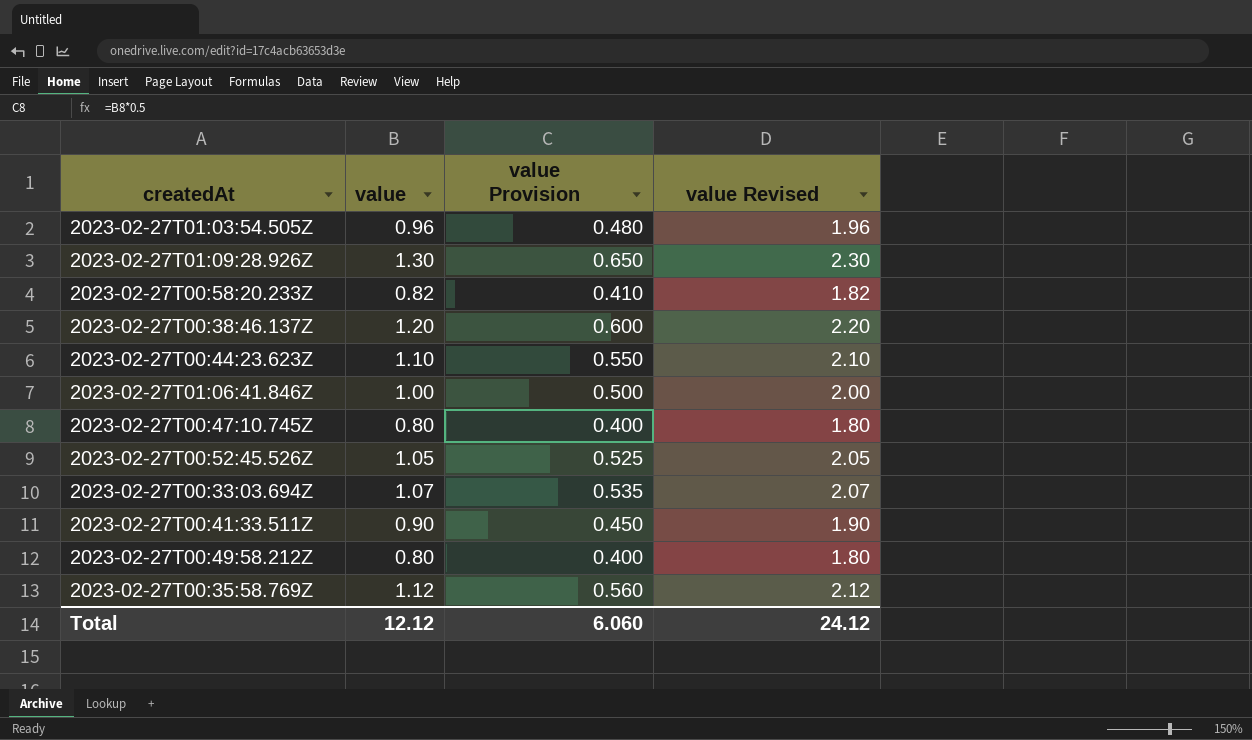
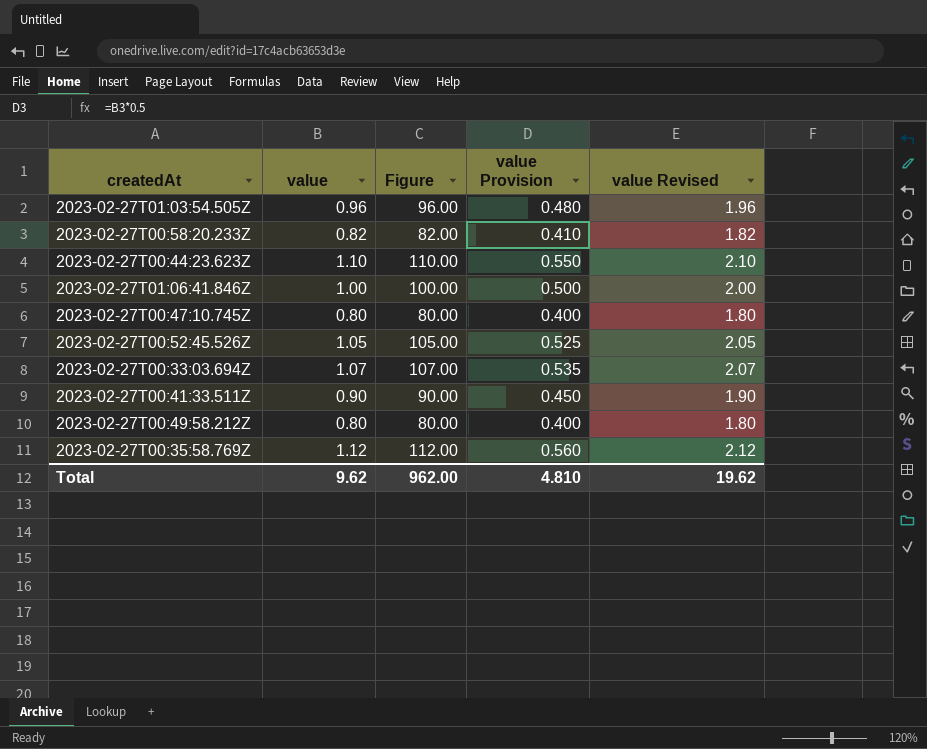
column Figure | formula: none -> [value] * 100
row 2023-02-27T01:09:28.926Z: 1.30 | 0.650 | 2.30 -> none
row 2023-02-27T00:38:46.137Z: 1.20 | 0.600 | 2.20 -> none
Total | value: 12.12 -> 9.62
Total | value Provision: 6.060 -> 4.810
Total | value Revised: 24.12 -> 19.62

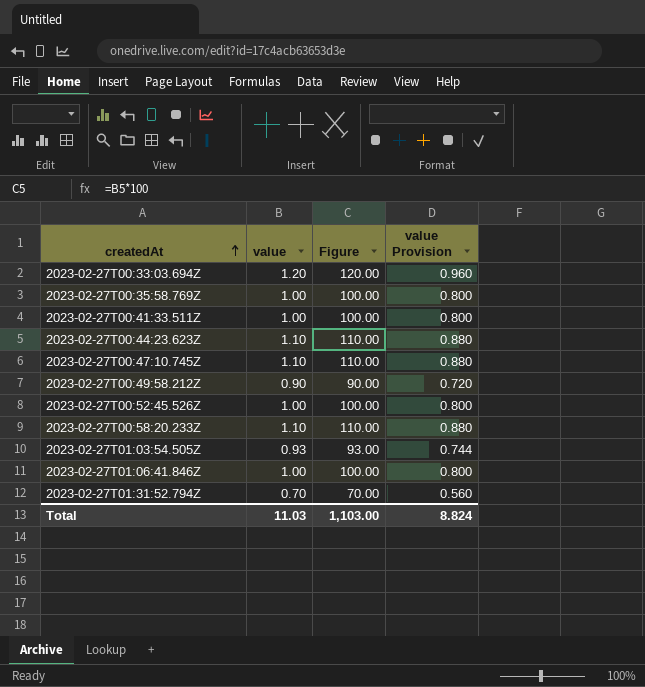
row order: none -> createdAt ascending
column value Revised | formula: [value] + 1 -> none
column value Provision | formula: [value] * 0.5 -> [value] * 0.8
2023-02-27T00:33:03.694Z | value: 1.07 -> 1.20
2023-02-27T00:33:03.694Z | Figure: 107.00 -> 120.00
2023-02-27T00:35:58.769Z | value: 1.12 -> 1.00
2023-02-27T00:35:58.769Z | Figure: 112.00 -> 100.00
2023-02-27T00:41:33.511Z | value: 0.90 -> 1.00
2023-02-27T00:41:33.511Z | Figure: 90.00 -> 100.00
2023-02-27T00:47:10.745Z | value: 0.80 -> 1.10
2023-02-27T00:47:10.745Z | Figure: 80.00 -> 110.00
2023-02-27T00:49:58.212Z | value: 0.80 -> 0.90
2023-02-27T00:49:58.212Z | Figure: 80.00 -> 90.00
2023-02-27T00:52:45.526Z | value: 1.05 -> 1.00
2023-02-27T00:52:45.526Z | Figure: 105.00 -> 100.00
2023-02-27T00:58:20.233Z | value: 0.82 -> 1.10
2023-02-27T00:58:20.233Z | Figure: 82.00 -> 110.00
2023-02-27T01:03:54.505Z | value: 0.96 -> 0.93
2023-02-27T01:03:54.505Z | Figure: 96.00 -> 93.00
row 2023-02-27T01:31:52.794Z: none -> 0.70 | 70.00 | 0.560
Total | value: 9.62 -> 11.03
Total | Figure: 962.00 -> 1,103.00
Total | value Provision: 4.810 -> 8.824

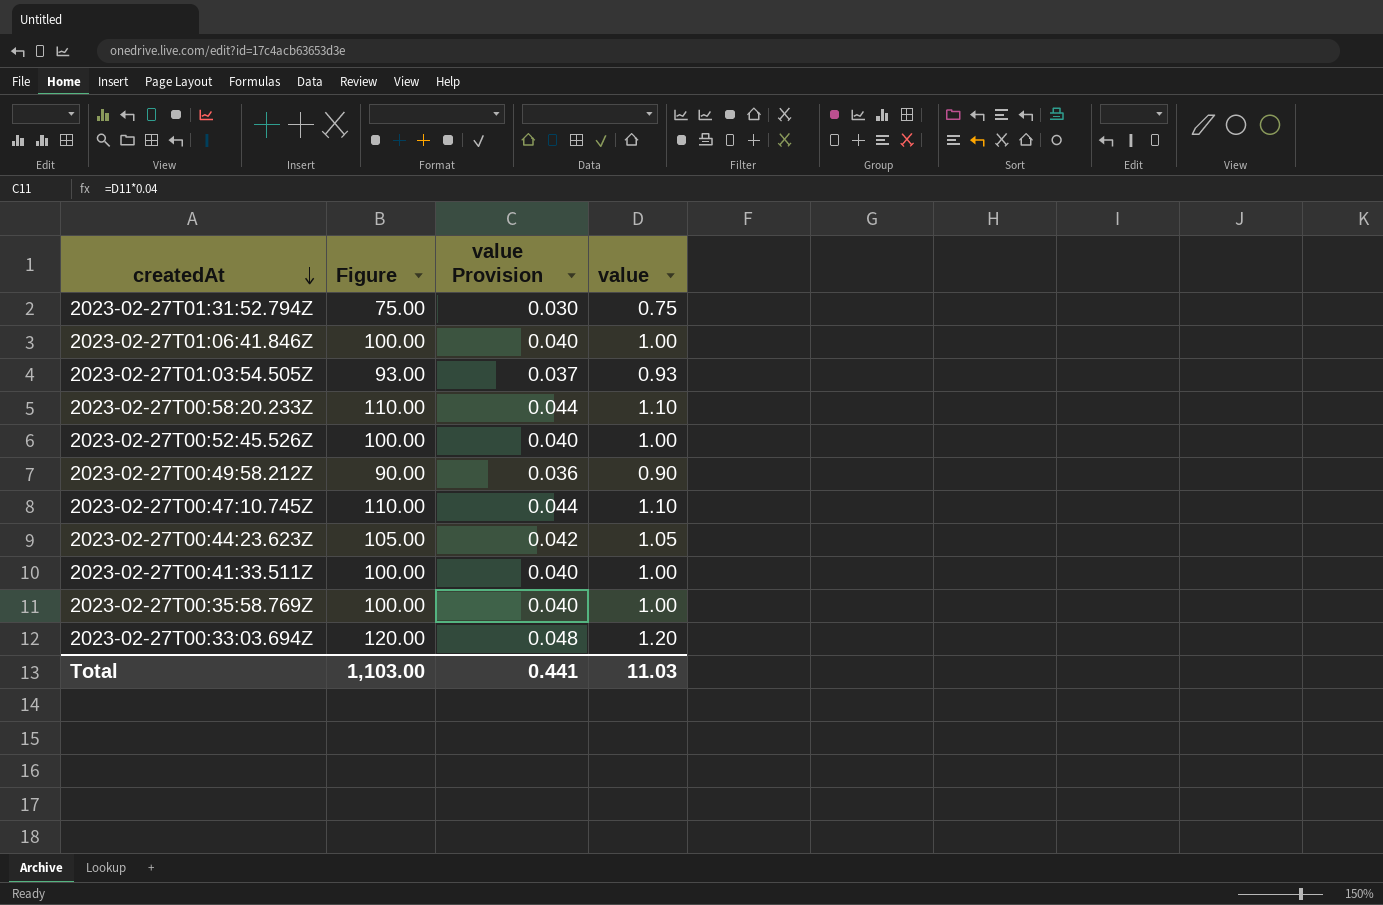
row order: createdAt ascending -> createdAt descending
column value Provision | formula: [value] * 0.8 -> [value] * 0.04
column value | position: 2 -> 4
2023-02-27T01:31:52.794Z | Figure: 70.00 -> 75.00
2023-02-27T01:31:52.794Z | value: 0.70 -> 0.75
2023-02-27T00:44:23.623Z | Figure: 110.00 -> 105.00
2023-02-27T00:44:23.623Z | value: 1.10 -> 1.05
Total | value Provision: 8.824 -> 0.441

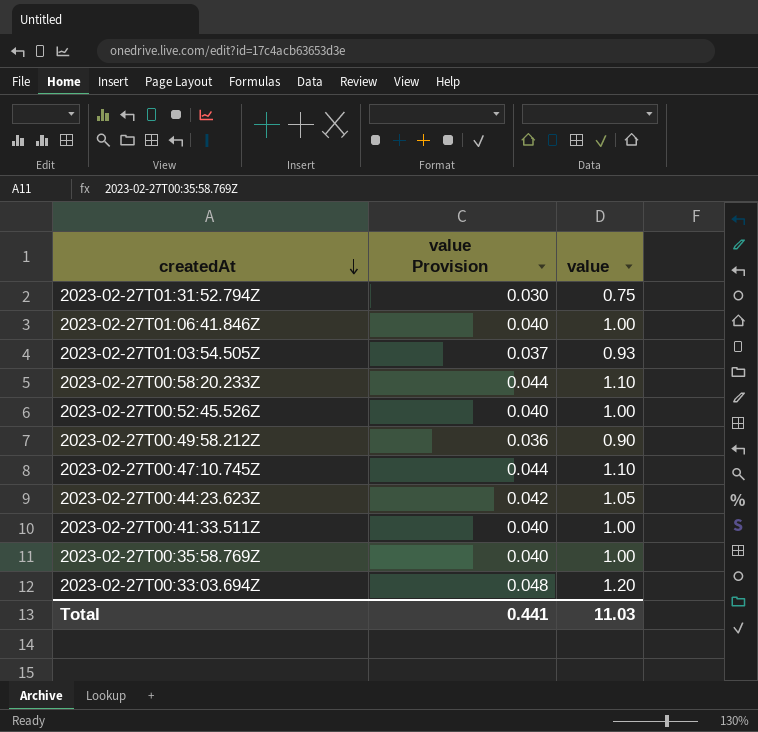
column Figure | formula: [value] * 100 -> none

